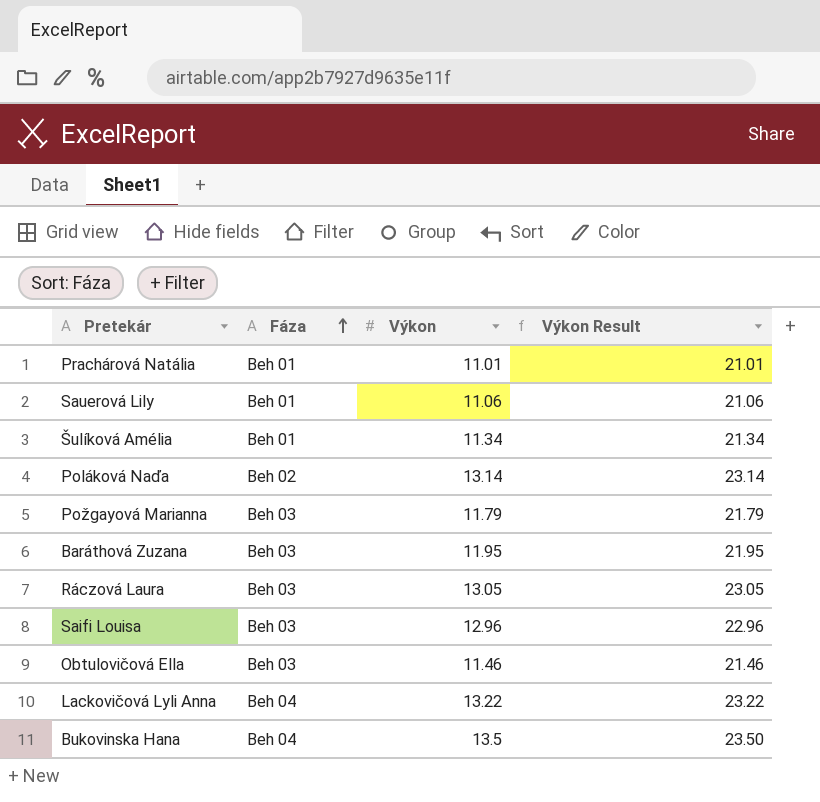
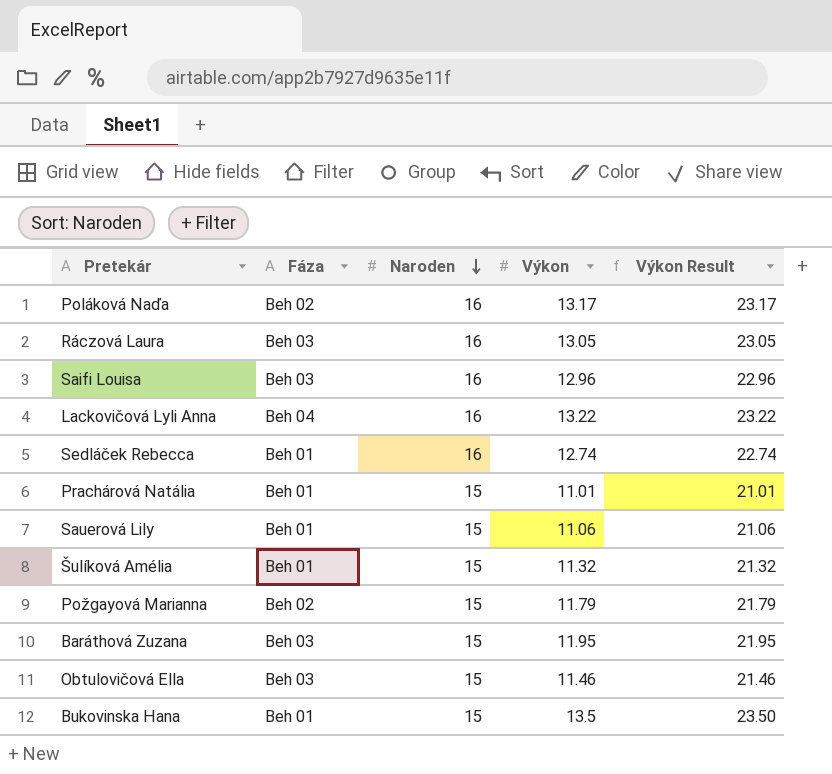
row order: Fáza ascending -> Naroden descending
column Naroden | position: none -> 3
Poláková Naďa | Výkon: 13.14 -> 13.17
Poláková Naďa | Výkon Result: 23.14 -> 23.17
row Sedláček Rebecca: none -> Beh 01 | 16 | 12.74 | 22.74
Šulíková Amélia | Výkon: 11.34 -> 11.32
Šulíková Amélia | Výkon Result: 21.34 -> 21.32
Požgayová Marianna | Fáza: Beh 03 -> Beh 02
Bukovinska Hana | Fáza: Beh 04 -> Beh 01

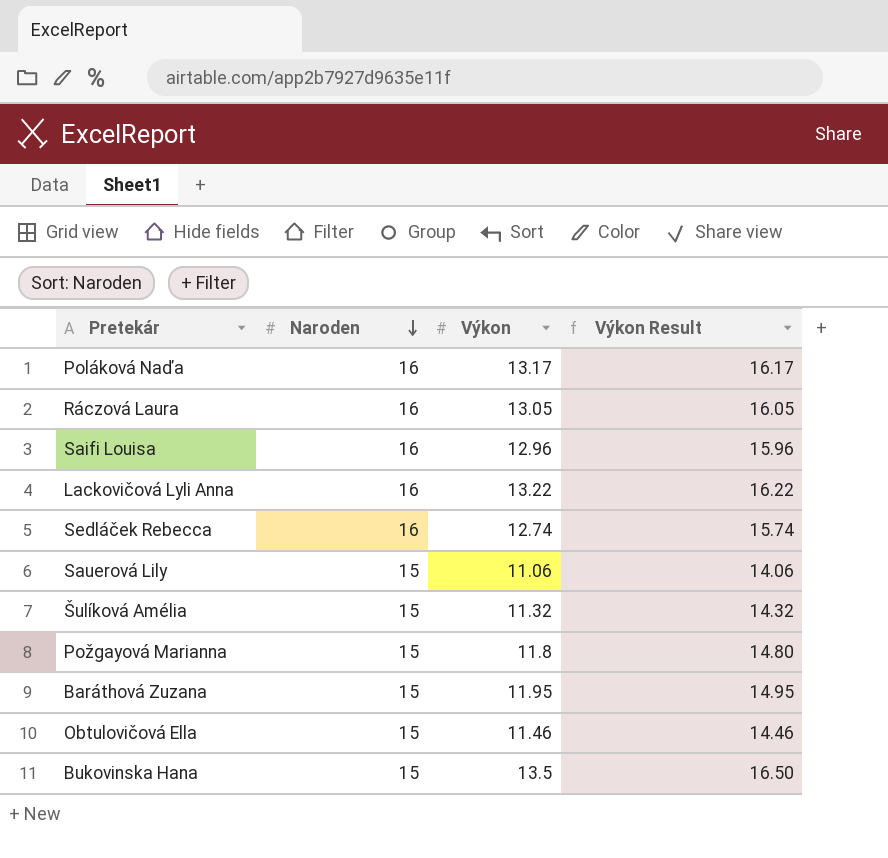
column Fáza | position: 2 -> none
column Výkon Result | formula: [Výkon] + 10 -> [Výkon] + 3
row Prachárová Natália: Beh 01 | 15 | 11.01 | 21.01 -> none
Požgayová Marianna | Výkon: 11.79 -> 11.8

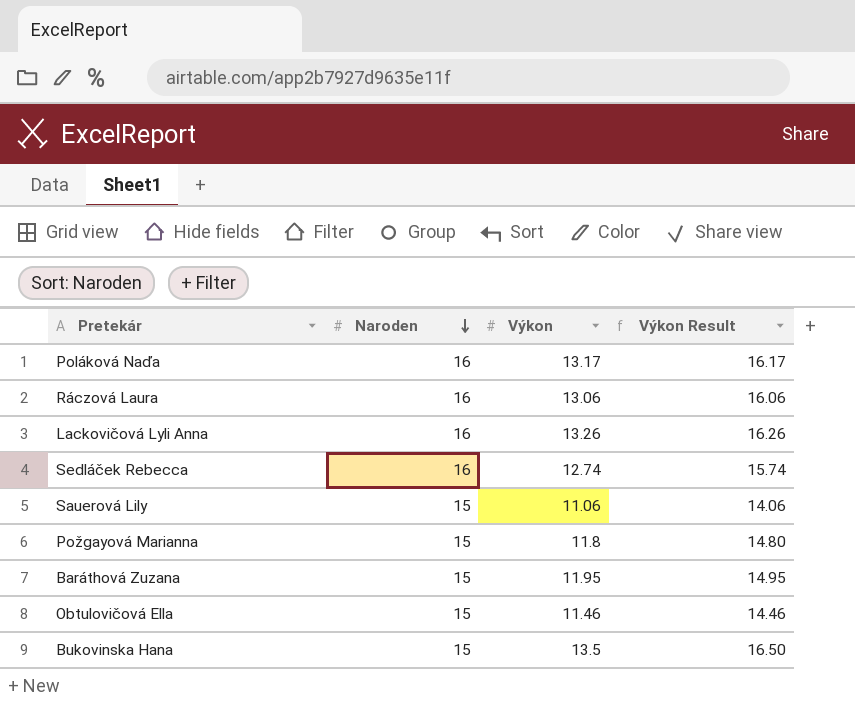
row Saifi Louisa: 16 | 12.96 | 15.96 -> none
row Šulíková Amélia: 15 | 11.32 | 14.32 -> none
Ráczová Laura | Výkon: 13.05 -> 13.06
Ráczová Laura | Výkon Result: 16.05 -> 16.06
Lackovičová Lyli Anna | Výkon: 13.22 -> 13.26
Lackovičová Lyli Anna | Výkon Result: 16.22 -> 16.26

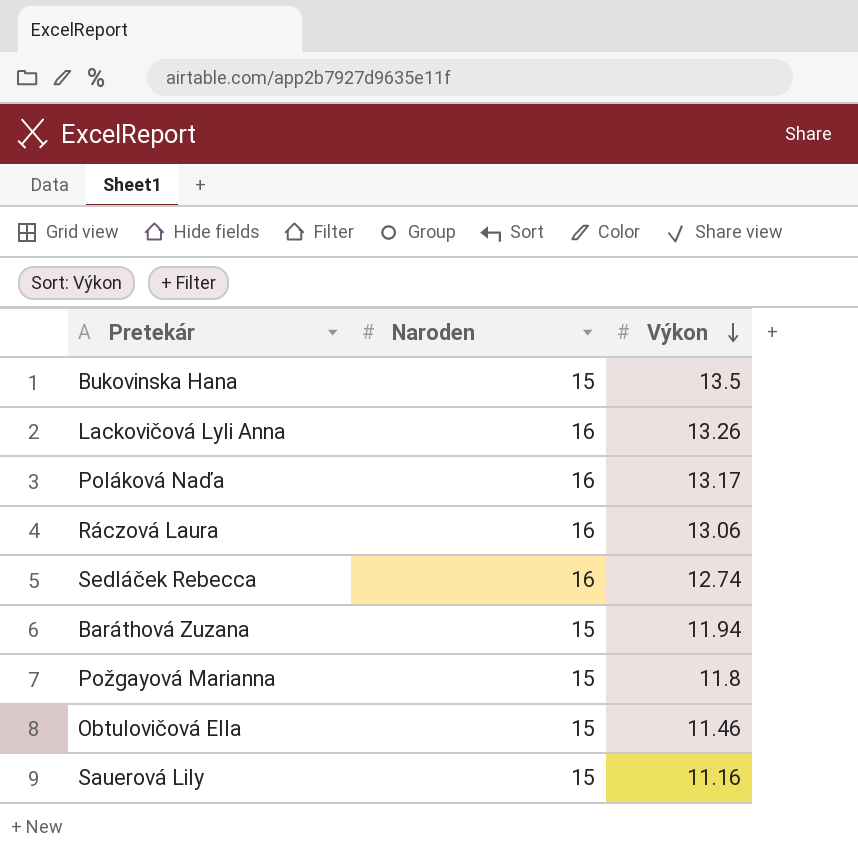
row order: Naroden descending -> Výkon descending
column Výkon Result | formula: [Výkon] + 3 -> none
Baráthová Zuzana | Výkon: 11.95 -> 11.94
Sauerová Lily | Výkon: 11.06 -> 11.16

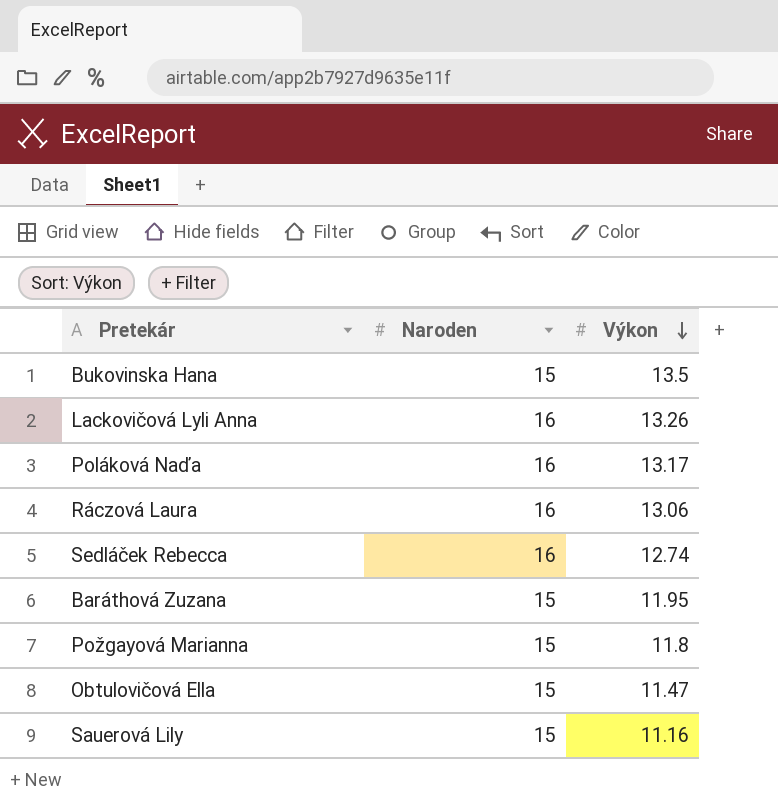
Baráthová Zuzana | Výkon: 11.94 -> 11.95
Obtulovičová Ella | Výkon: 11.46 -> 11.47

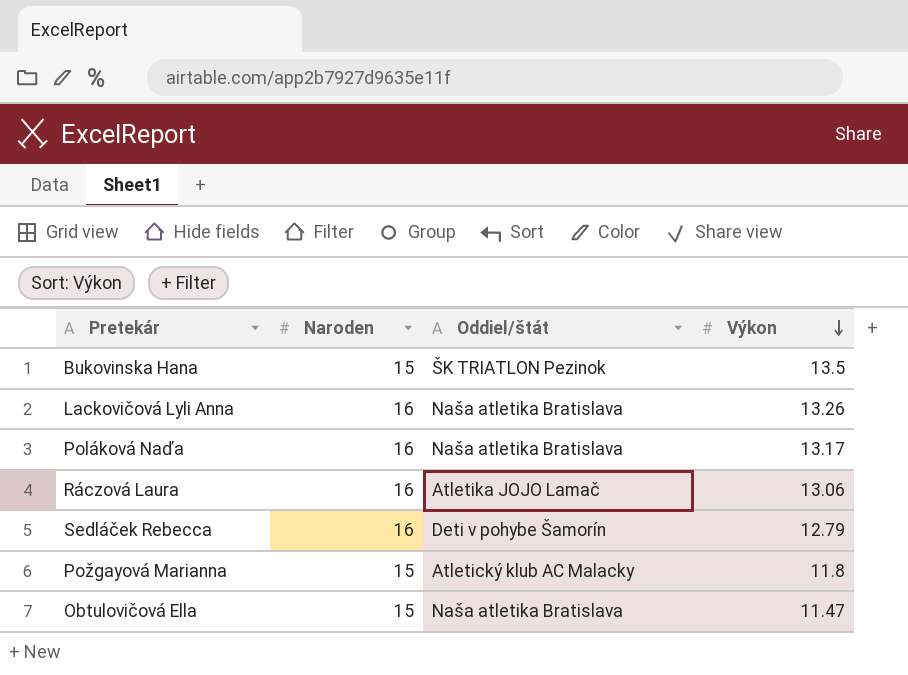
column Oddiel/štát | position: none -> 3
row Baráthová Zuzana: 15 | 11.95 -> none
row Sauerová Lily: 15 | 11.16 -> none
Sedláček Rebecca | Výkon: 12.74 -> 12.79

